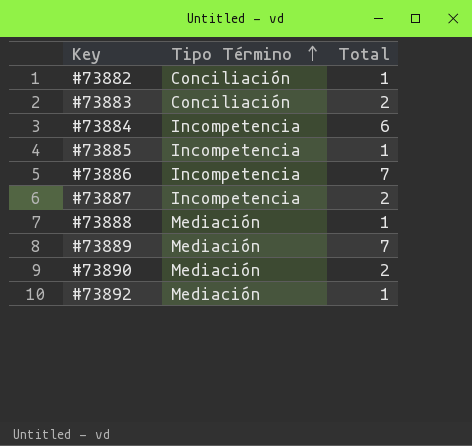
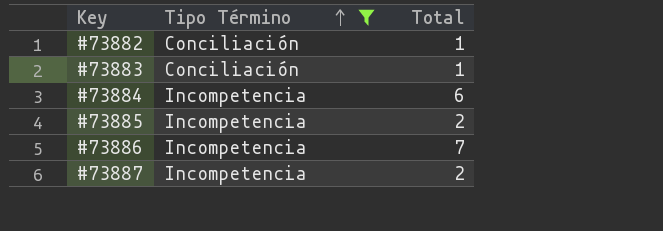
filter: none -> Tipo Término != Mediación
#73883 | Total: 2 -> 1
#73885 | Total: 1 -> 2

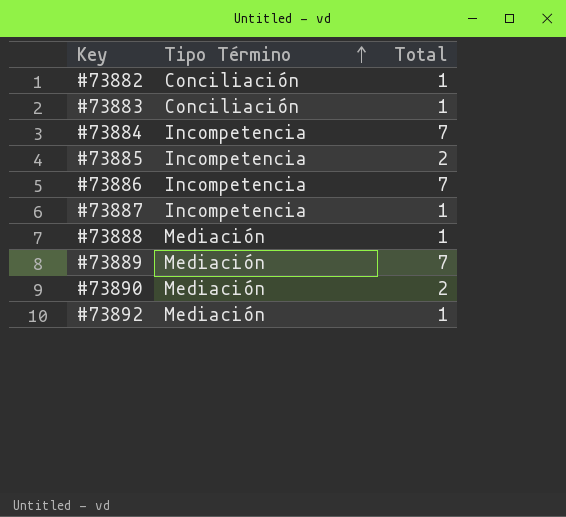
filter: Tipo Término != Mediación -> none
#73884 | Total: 6 -> 7
#73887 | Total: 2 -> 1

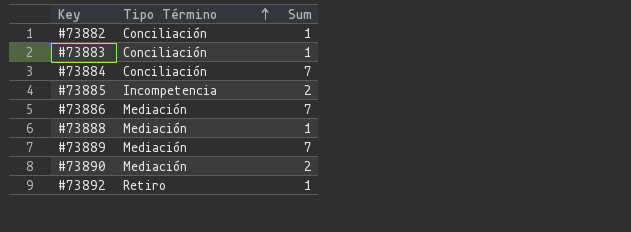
column name: Total -> Sum
row #73887: Incompetencia | 1 -> none
#73884 | Tipo Término: Incompetencia -> Conciliación
#73886 | Tipo Término: Incompetencia -> Mediación
#73892 | Tipo Término: Mediación -> Retiro

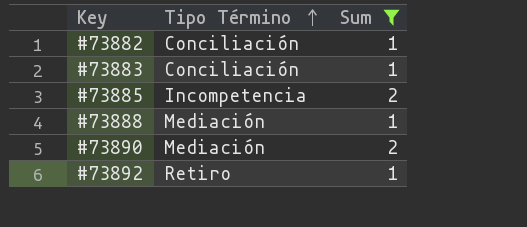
filter: none -> Sum != 7

